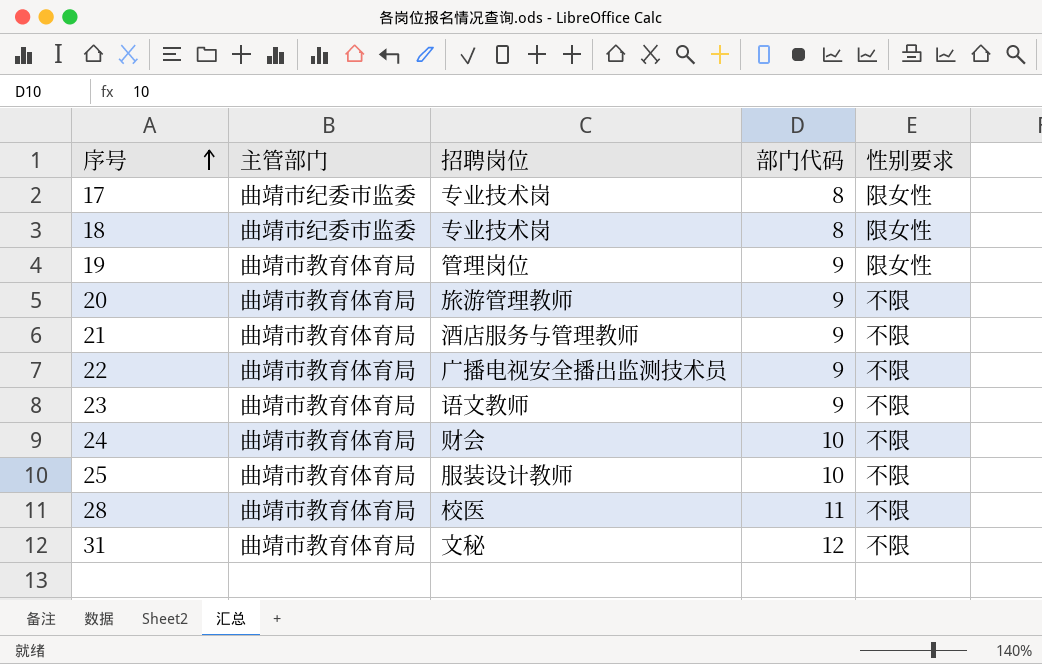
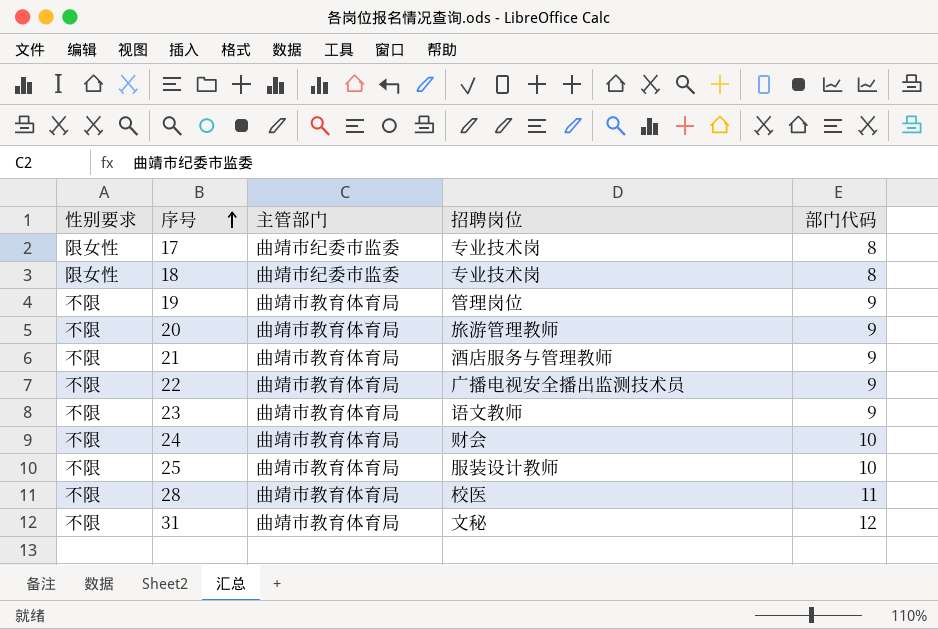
column 性别要求 | position: 5 -> 1
19 | 性别要求: 限女性 -> 不限

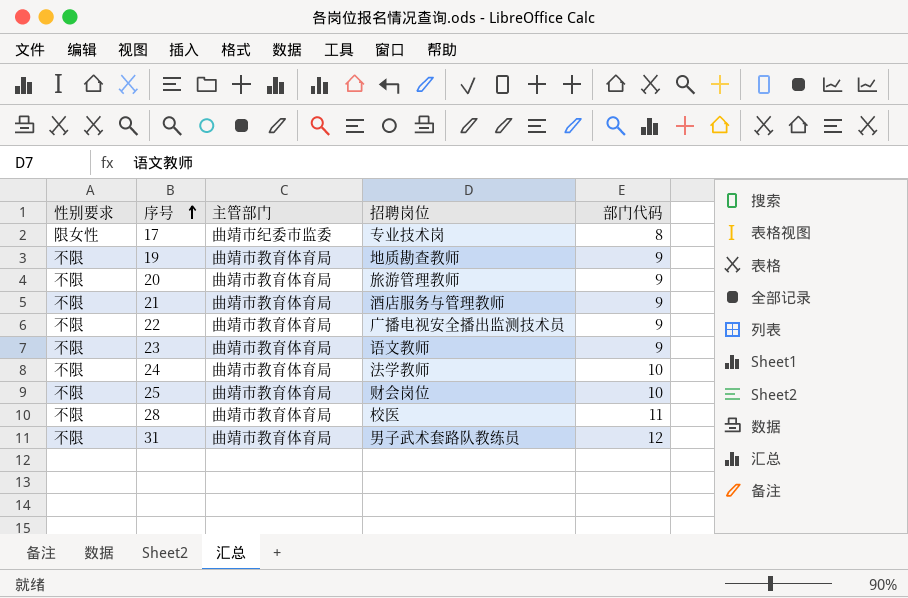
row 18: 限女性 | 曲靖市纪委市监委 | 专业技术岗 | 8 -> none
19 | 招聘岗位: 管理岗位 -> 地质勘查教师
24 | 招聘岗位: 财会 -> 法学教师
25 | 招聘岗位: 服装设计教师 -> 财会岗位
31 | 招聘岗位: 文秘 -> 男子武术套路队教练员

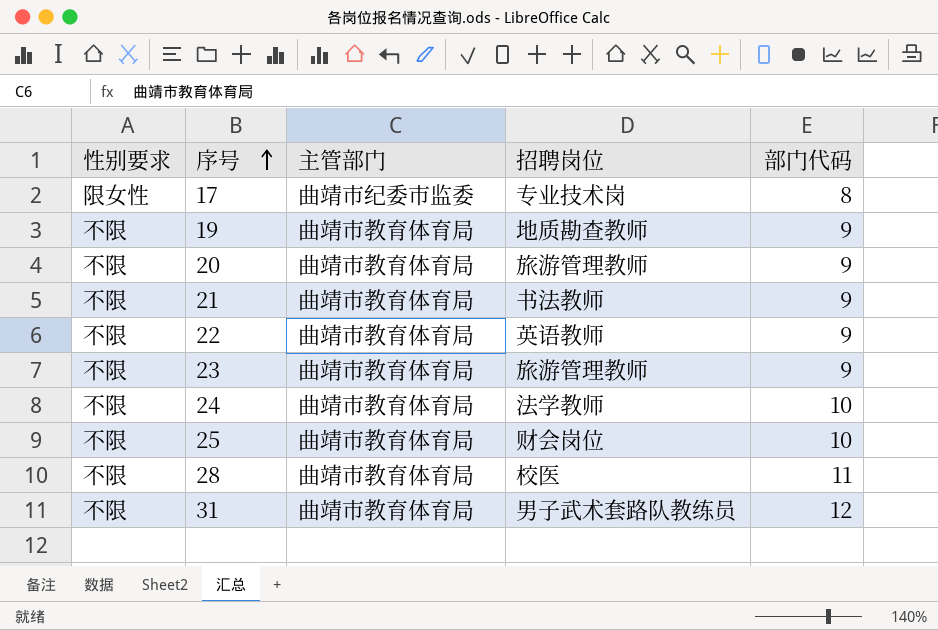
21 | 招聘岗位: 酒店服务与管理教师 -> 书法教师
22 | 招聘岗位: 广播电视安全播出监测技术员 -> 英语教师
23 | 招聘岗位: 语文教师 -> 旅游管理教师

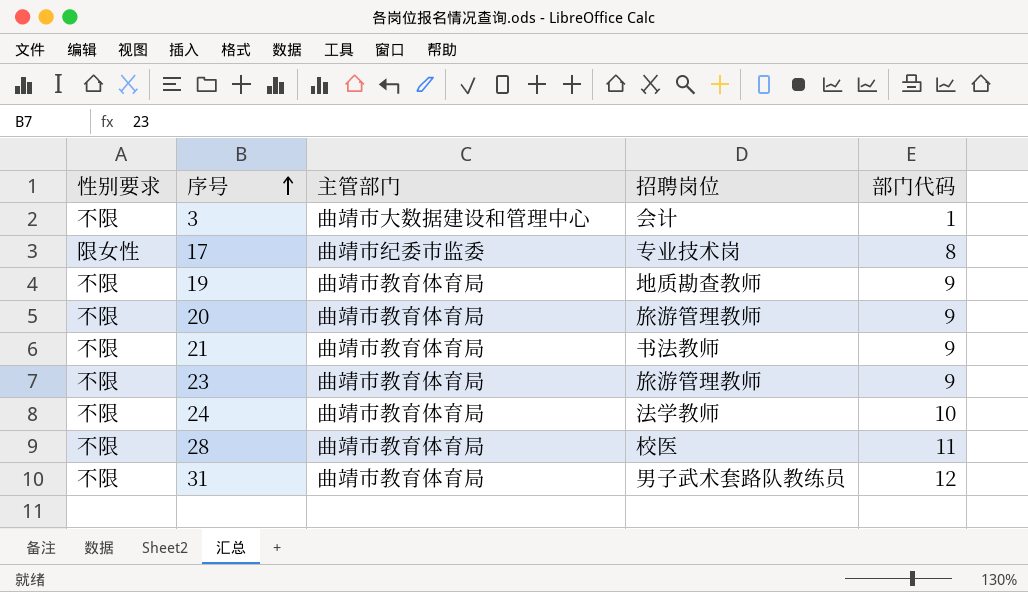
row 22: 不限 | 曲靖市教育体育局 | 英语教师 | 9 -> none
row 25: 不限 | 曲靖市教育体育局 | 财会岗位 | 10 -> none
row 3: none -> 不限 | 曲靖市大数据建设和管理中心 | 会计 | 1

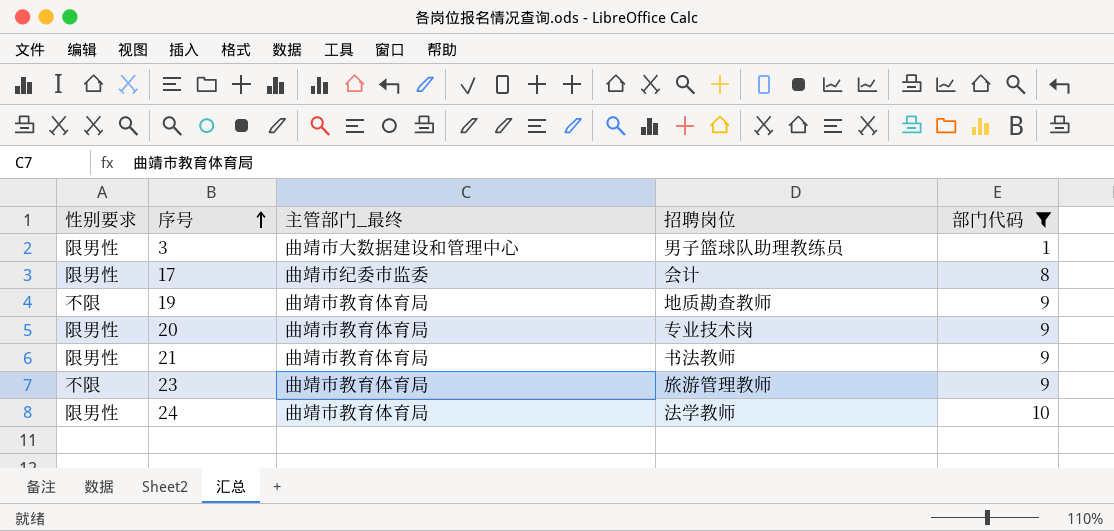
filter: none -> 部门代码 <= 10
column name: 主管部门 -> 主管部门_最终
3 | 性别要求: 不限 -> 限男性
3 | 招聘岗位: 会计 -> 男子篮球队助理教练员
17 | 性别要求: 限女性 -> 限男性
17 | 招聘岗位: 专业技术岗 -> 会计
20 | 性别要求: 不限 -> 限男性
20 | 招聘岗位: 旅游管理教师 -> 专业技术岗
21 | 性别要求: 不限 -> 限男性
24 | 性别要求: 不限 -> 限男性

